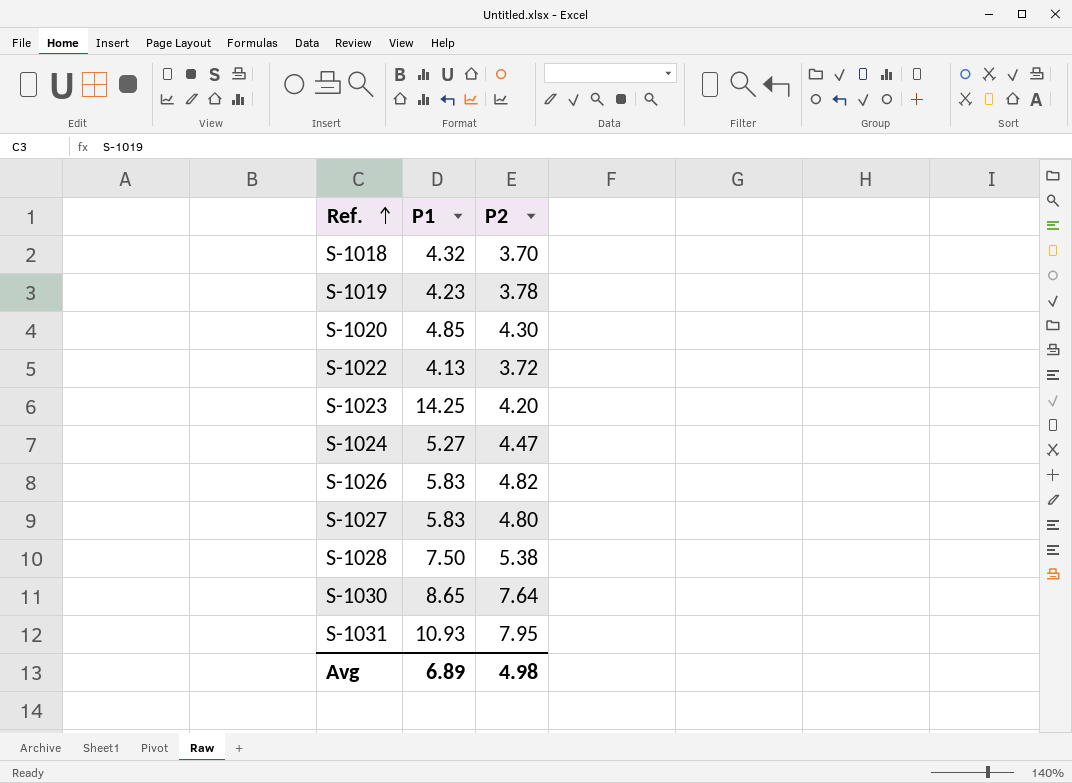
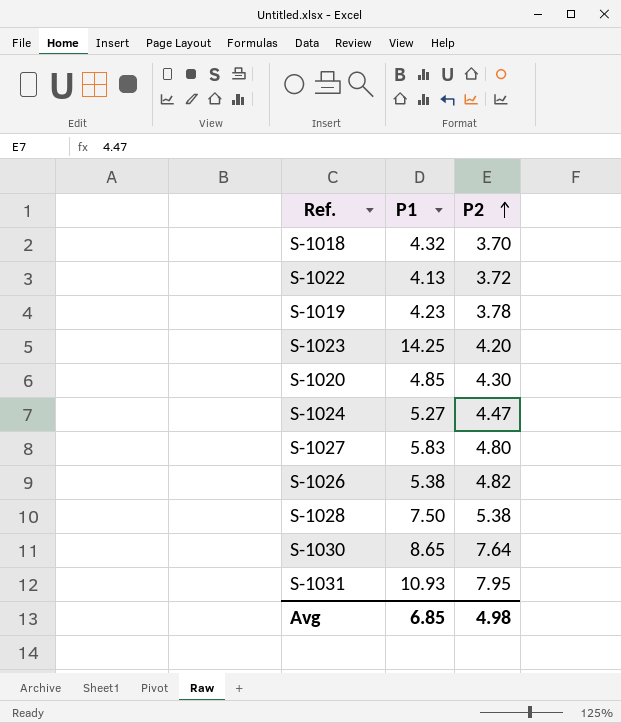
row order: Ref. ascending -> P2 ascending
S-1026 | P1: 5.83 -> 5.38
Avg | P1: 6.89 -> 6.85

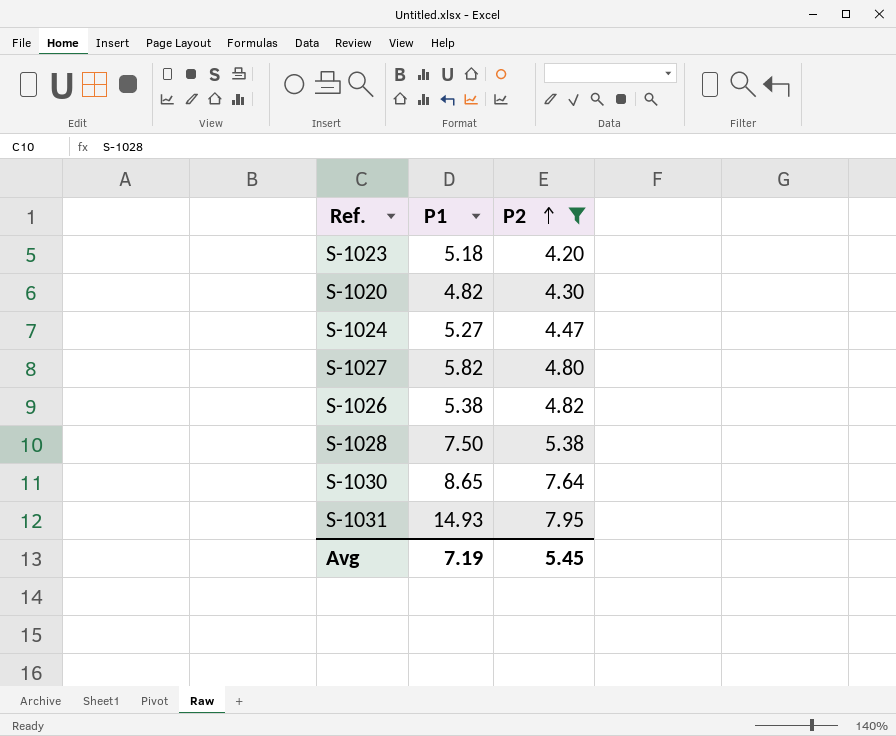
filter: none -> P2 >= 4.20
S-1023 | P1: 14.25 -> 5.18
S-1020 | P1: 4.85 -> 4.82
S-1027 | P1: 5.83 -> 5.82
S-1031 | P1: 10.93 -> 14.93
Avg | P1: 6.85 -> 7.19
Avg | P2: 4.98 -> 5.45

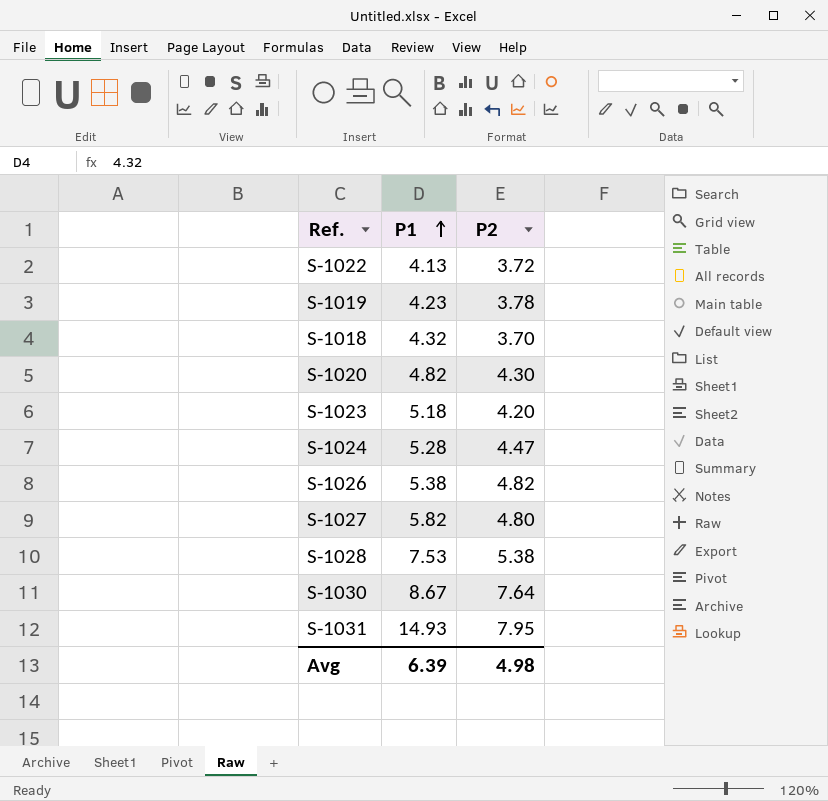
filter: P2 >= 4.20 -> none
row order: P2 ascending -> P1 ascending
S-1024 | P1: 5.27 -> 5.28
S-1028 | P1: 7.50 -> 7.53
S-1030 | P1: 8.65 -> 8.67
Avg | P1: 7.19 -> 6.39
Avg | P2: 5.45 -> 4.98

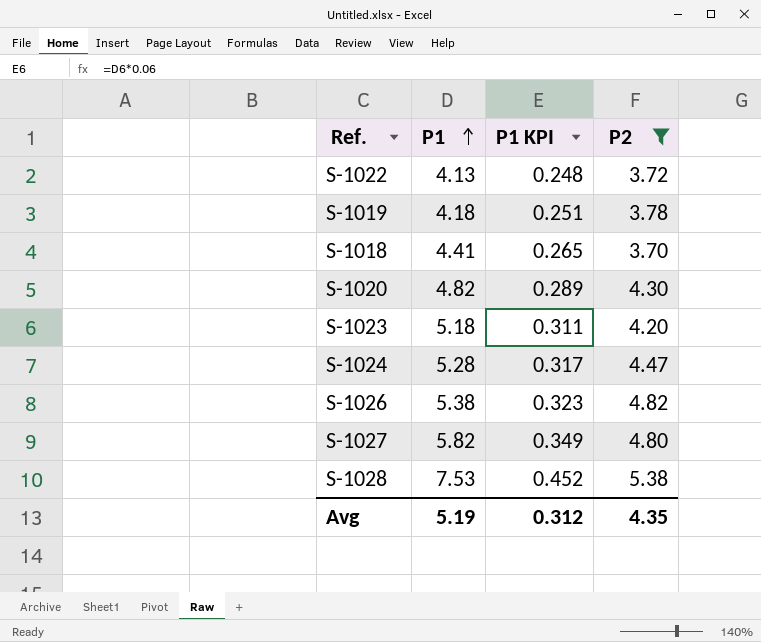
filter: none -> P2 <= 5.38
column P1 KPI | formula: none -> [P1] * 0.06
S-1019 | P1: 4.23 -> 4.18
S-1018 | P1: 4.32 -> 4.41
Avg | P1: 6.39 -> 5.19
Avg | P2: 4.98 -> 4.35

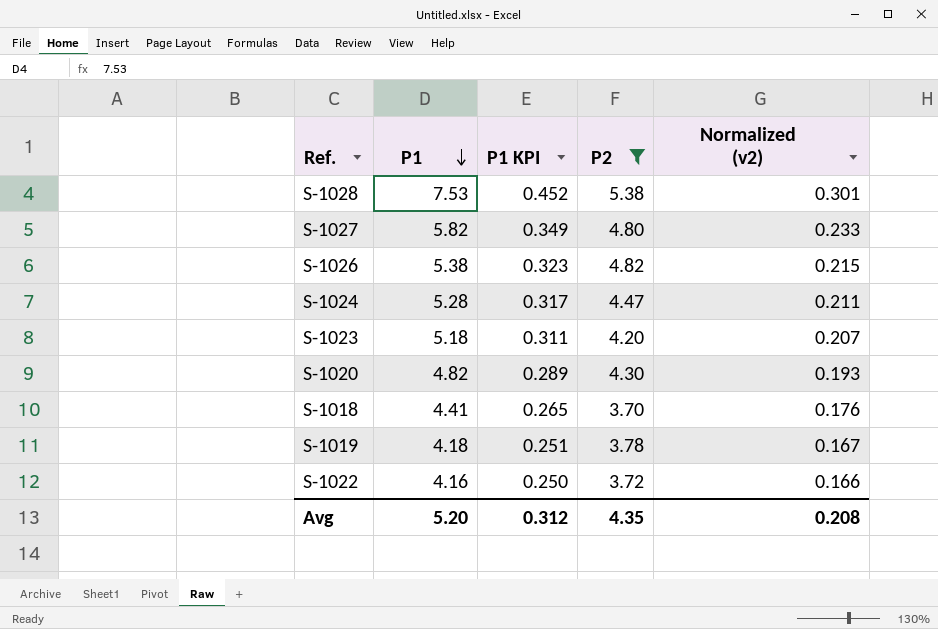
row order: P1 ascending -> P1 descending
column Normalized (v2) | formula: none -> [P1] * 0.04
S-1022 | P1: 4.13 -> 4.16
S-1022 | P1 KPI: 0.248 -> 0.250
Avg | P1: 5.19 -> 5.20

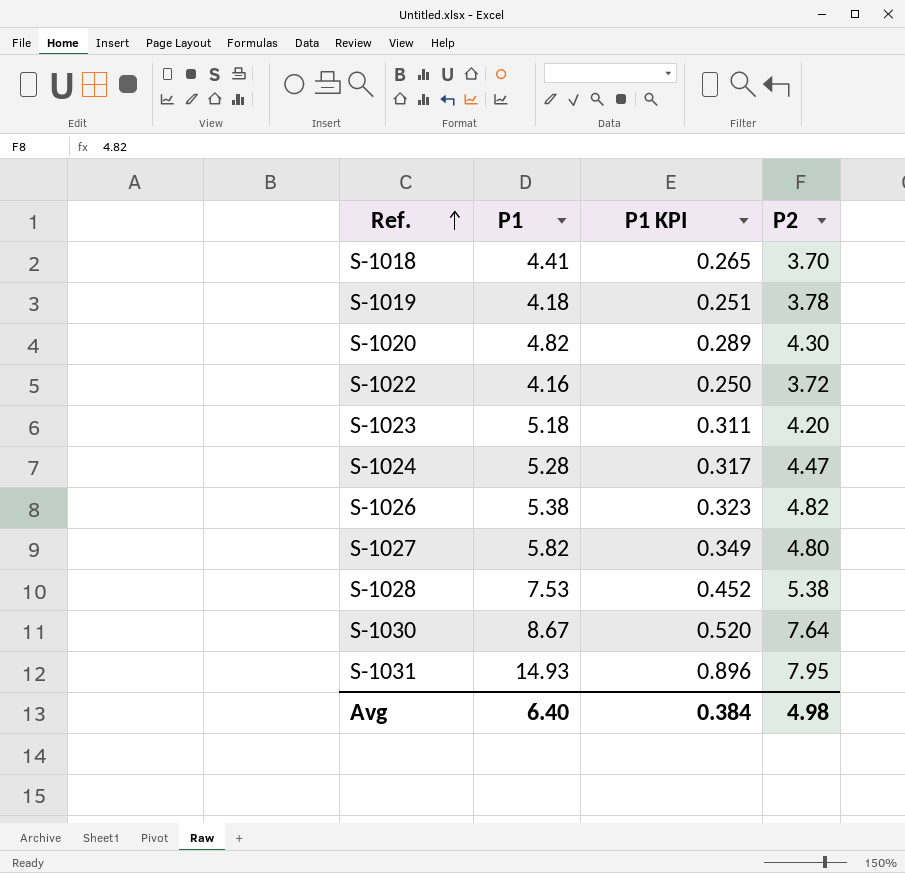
filter: P2 <= 5.38 -> none
row order: P1 descending -> Ref. ascending
column Normalized (v2) | formula: [P1] * 0.04 -> none
Avg | P1: 5.20 -> 6.40
Avg | P1 KPI: 0.312 -> 0.384
Avg | P2: 4.35 -> 4.98

